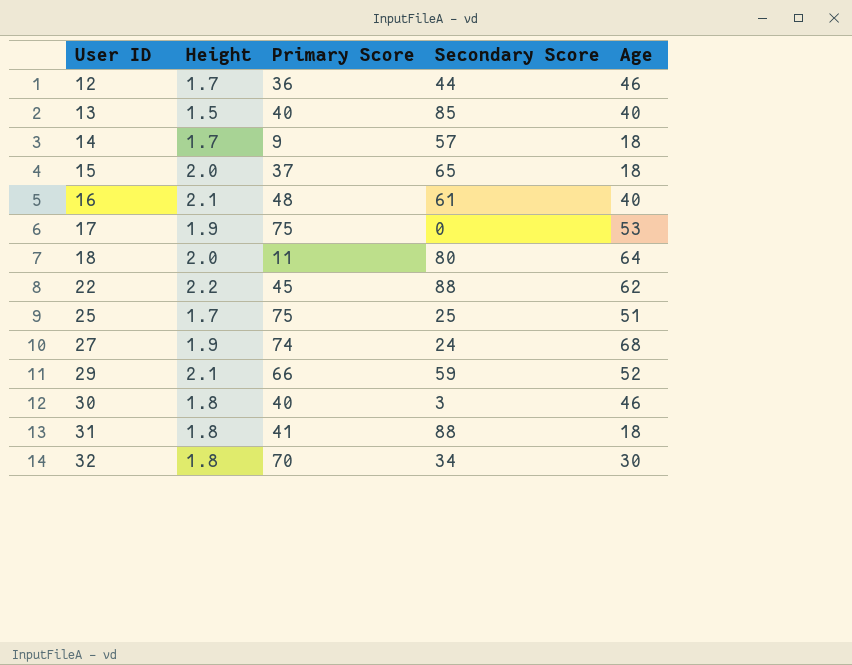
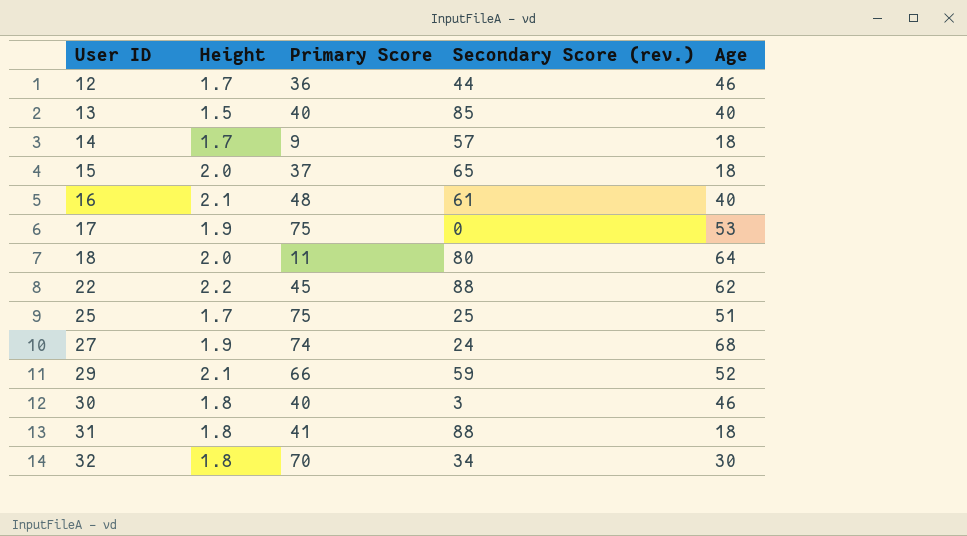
column name: Secondary Score -> Secondary Score (rev.)

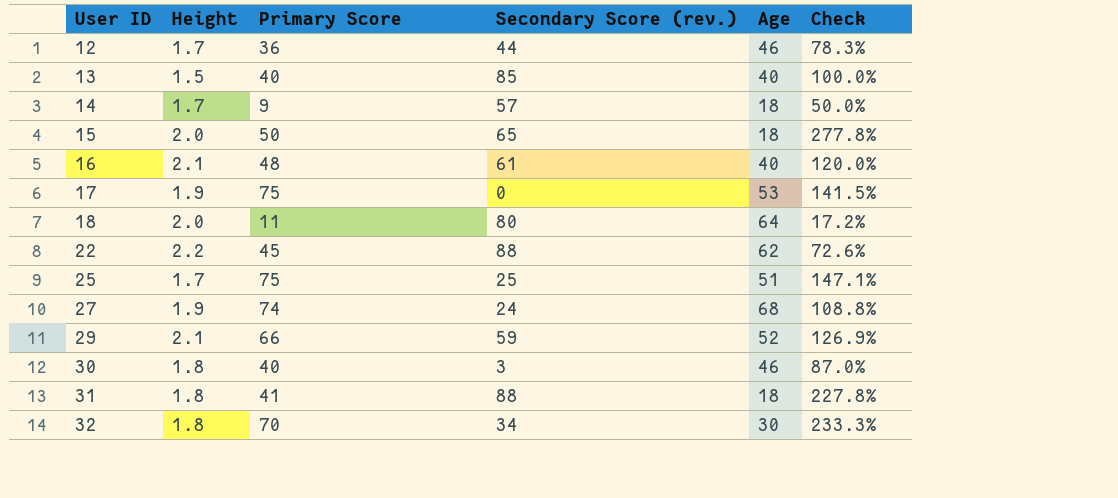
column Check | formula: none -> [Primary Score] / [Age]
15 | Primary Score: 37 -> 50

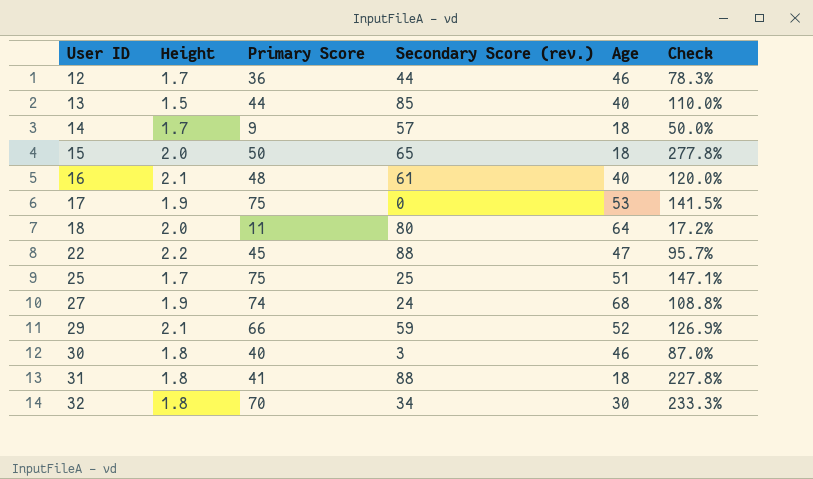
13 | Primary Score: 40 -> 44
13 | Check: 100.0% -> 110.0%
22 | Age: 62 -> 47
22 | Check: 72.6% -> 95.7%

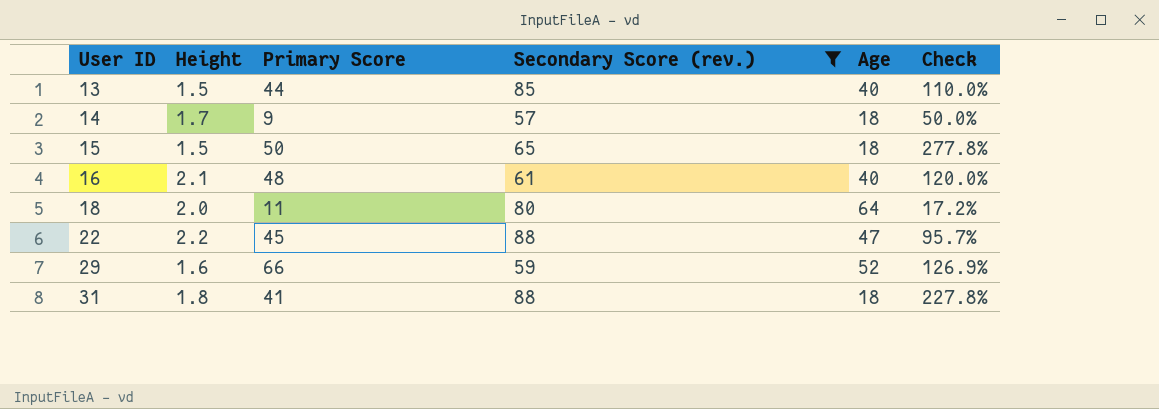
filter: none -> Secondary Score (rev.) >= 57
15 | Height: 2.0 -> 1.5
29 | Height: 2.1 -> 1.6

